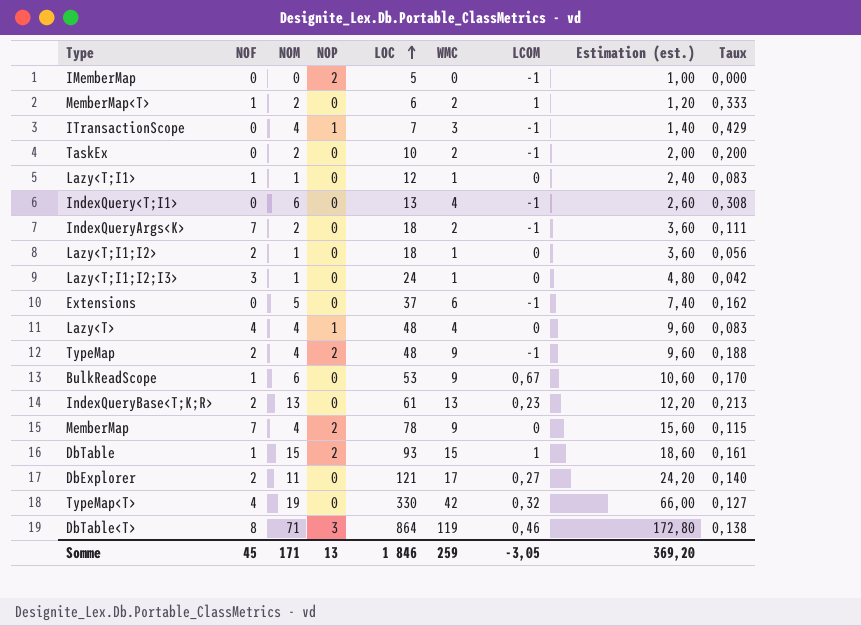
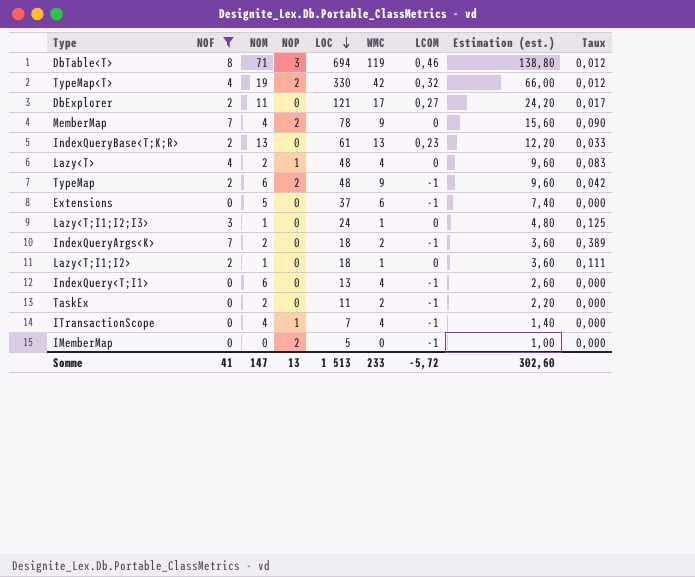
filter: none -> NOF != 1
row order: LOC ascending -> LOC descending
column Taux | formula: [WMC] / [LOC] -> [NOF] / [LOC]
DbTable<T> | LOC: 864 -> 694
DbTable<T> | Estimation (est.): 172,80 -> 138,80
TypeMap<T> | NOP: 0 -> 2
Lazy<T> | NOM: 4 -> 2
TypeMap | NOM: 4 -> 6
TaskEx | LOC: 10 -> 11
TaskEx | Estimation (est.): 2,00 -> 2,20
ITransactionScope | WMC: 3 -> 4
Somme | NOF: 45 -> 41
Somme | NOM: 171 -> 147
Somme | LOC: 1 846 -> 1 513
Somme | WMC: 259 -> 233
Somme | LCOM: -3,05 -> -5,72
Somme | Estimation (est.): 369,20 -> 302,60

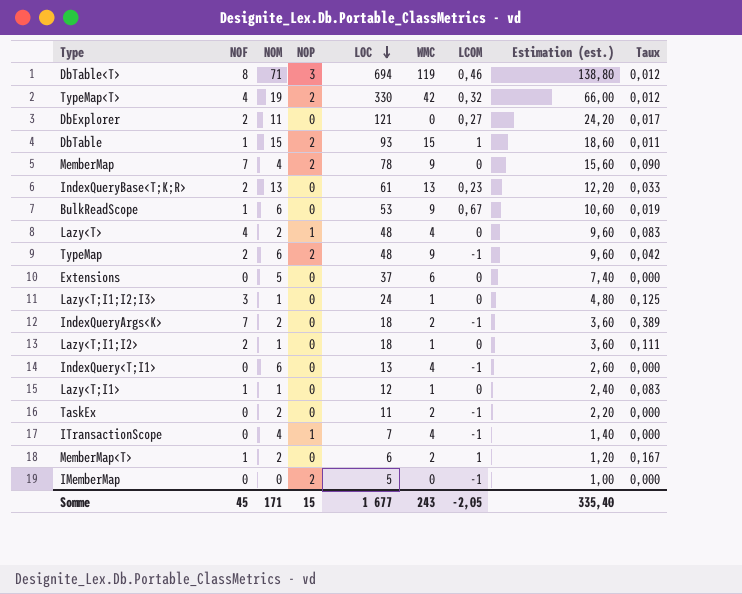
filter: NOF != 1 -> none
DbExplorer | WMC: 17 -> 0
Extensions | LCOM: -1 -> 0
Somme | NOF: 41 -> 45
Somme | NOM: 147 -> 171
Somme | NOP: 13 -> 15
Somme | LOC: 1 513 -> 1 677
Somme | WMC: 233 -> 243
Somme | LCOM: -5,72 -> -2,05
Somme | Estimation (est.): 302,60 -> 335,40

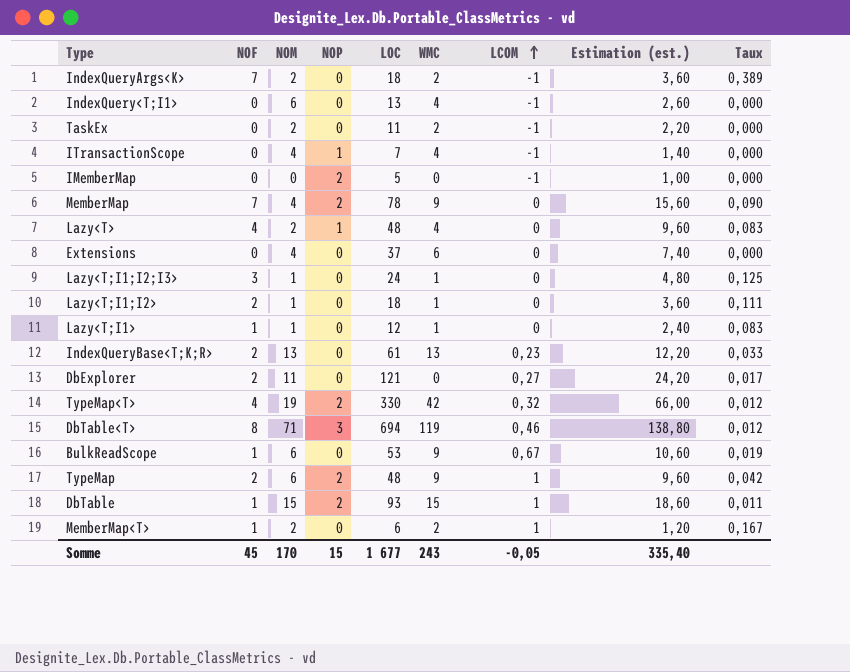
row order: LOC descending -> LCOM ascending
Extensions | NOM: 5 -> 4
TypeMap | LCOM: -1 -> 1
Somme | NOM: 171 -> 170
Somme | LCOM: -2,05 -> -0,05

